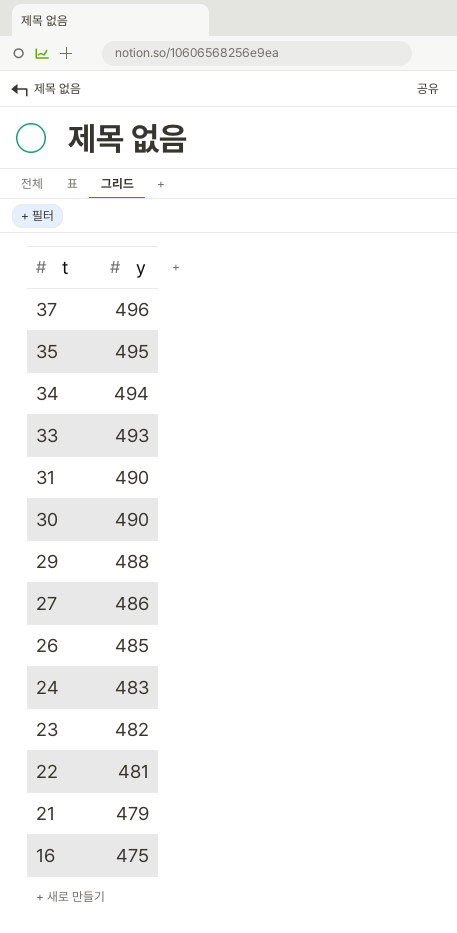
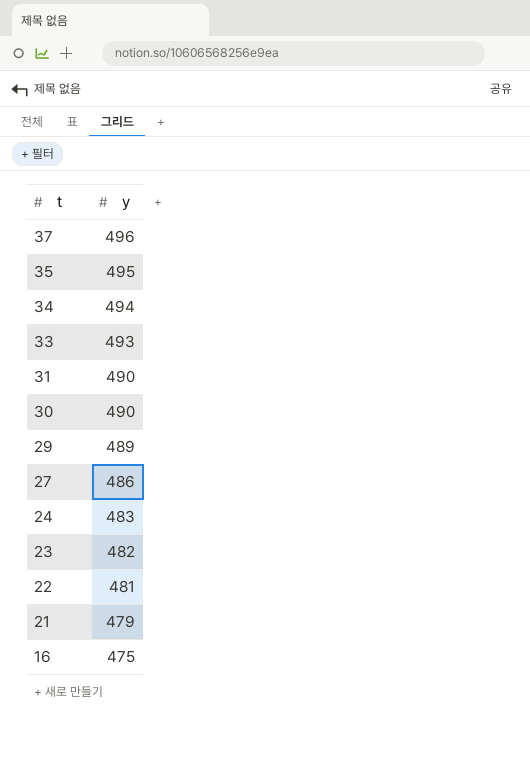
row 26: 485 -> none
29 | y: 488 -> 489

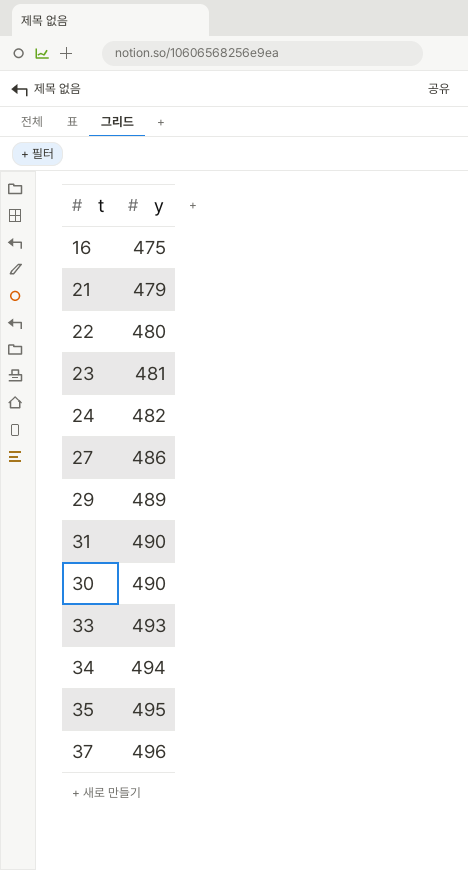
row order: t descending -> y ascending
22 | y: 481 -> 480
23 | y: 482 -> 481
24 | y: 483 -> 482

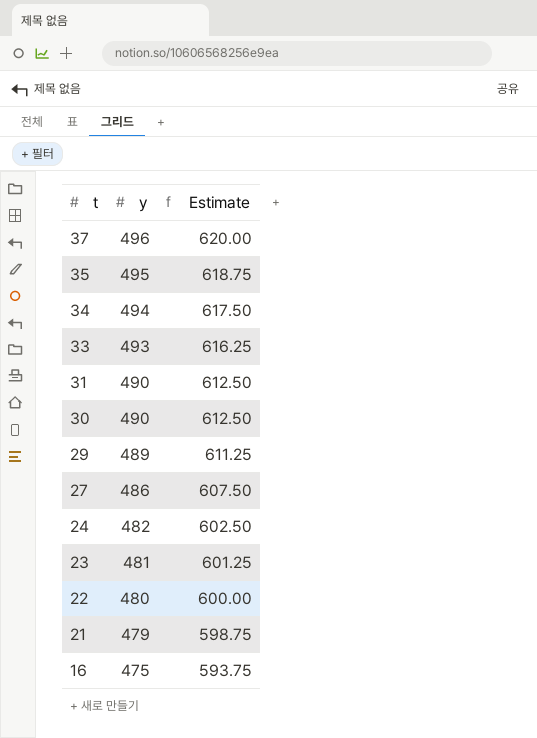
row order: y ascending -> t descending
column Estimate | formula: none -> [y] * 1.25

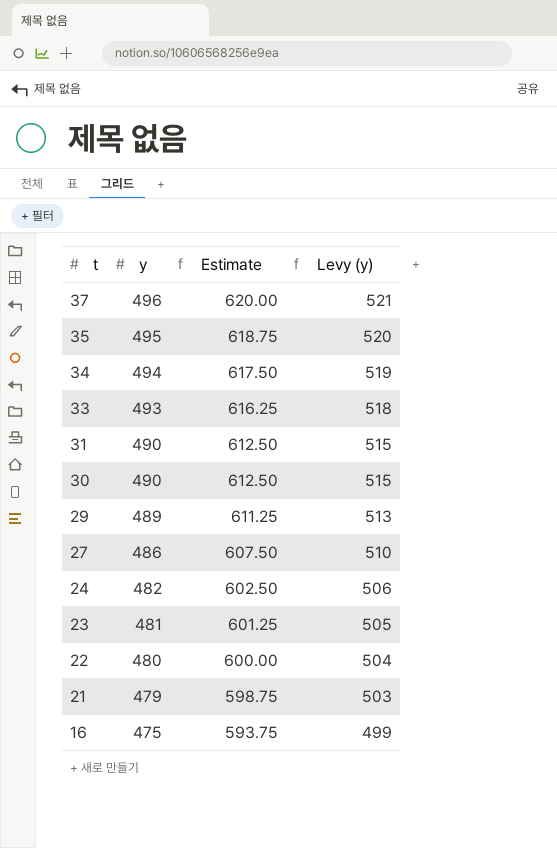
column Levy (y) | formula: none -> [y] * 1.05

